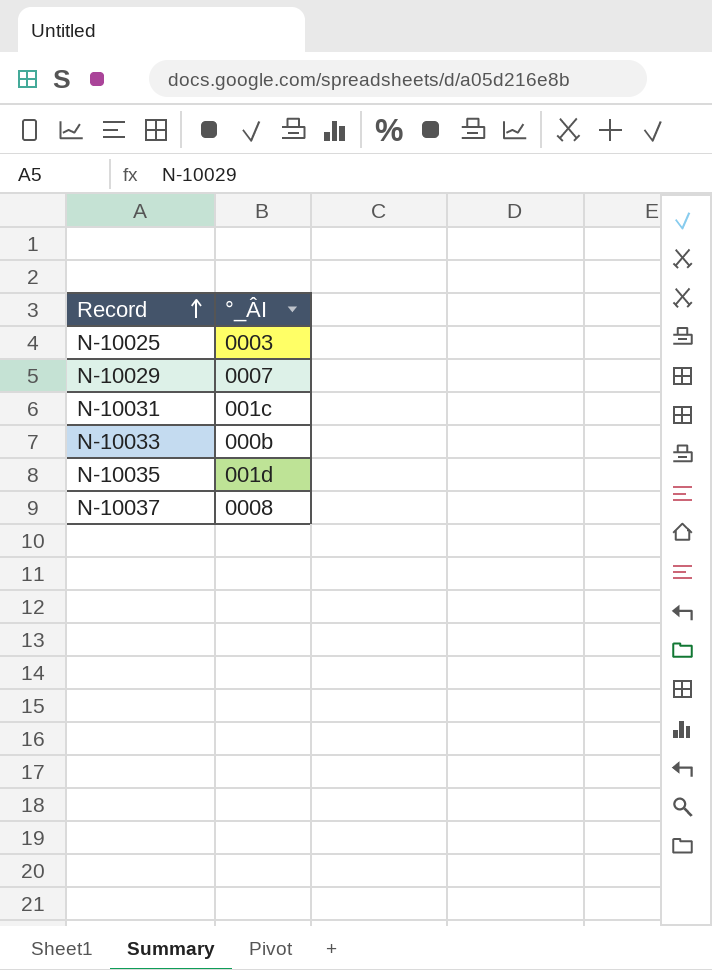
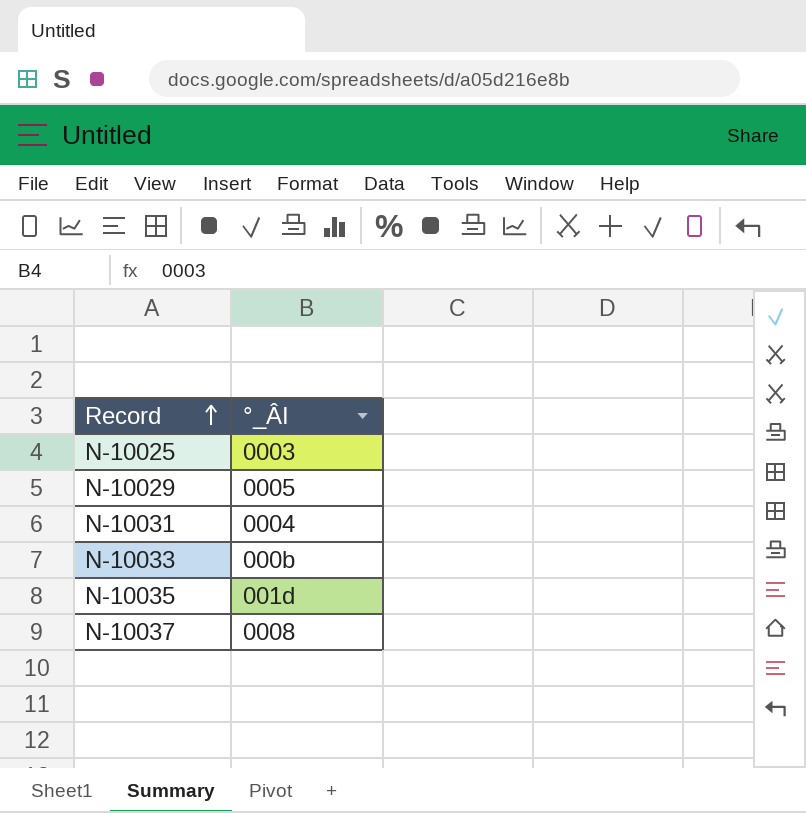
N-10029 | °_ÂI: 0007 -> 0005
N-10031 | °_ÂI: 001c -> 0004

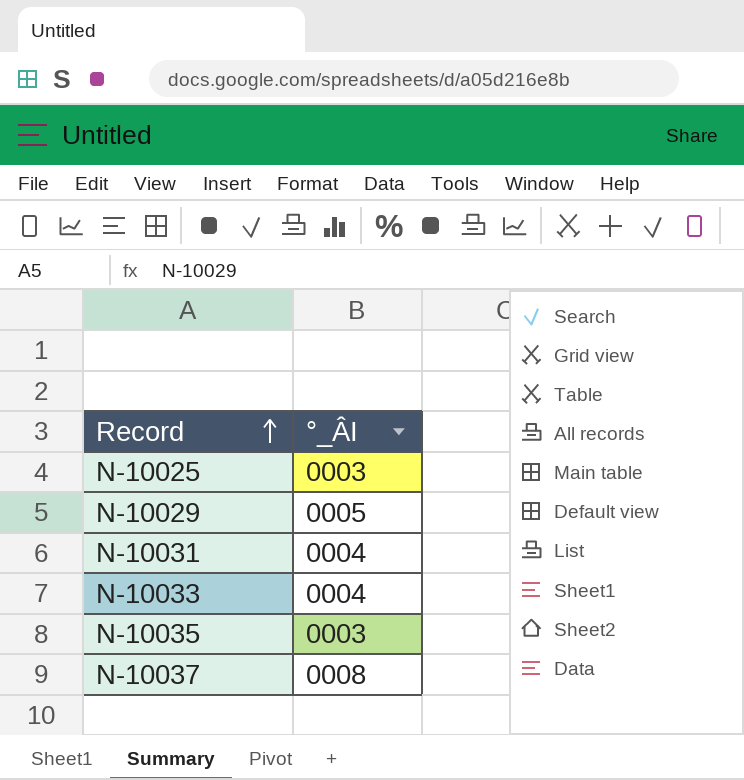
N-10033 | °_ÂI: 000b -> 0004
N-10035 | °_ÂI: 001d -> 0003

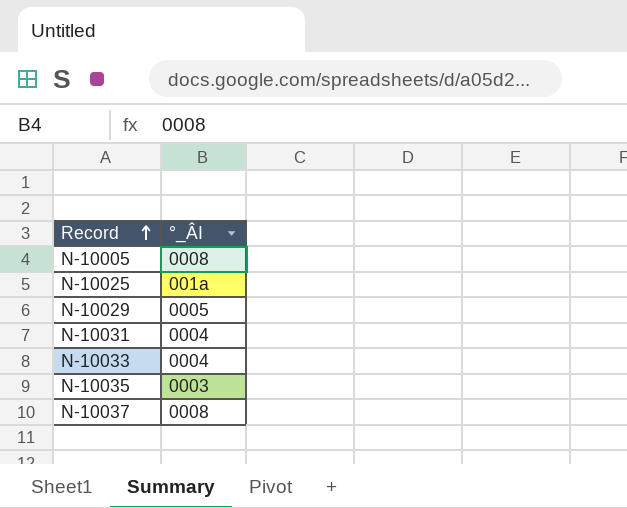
row N-10005: none -> 0008
N-10025 | °_ÂI: 0003 -> 001a

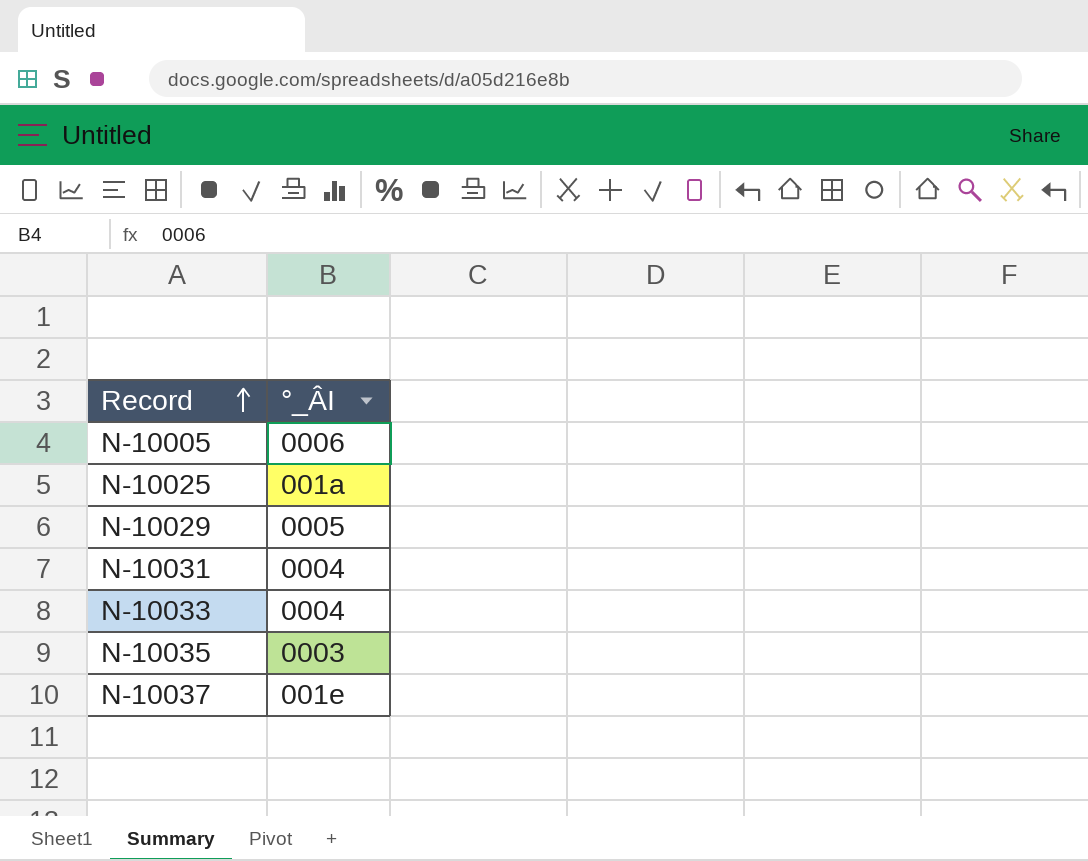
N-10005 | °_ÂI: 0008 -> 0006
N-10037 | °_ÂI: 0008 -> 001e

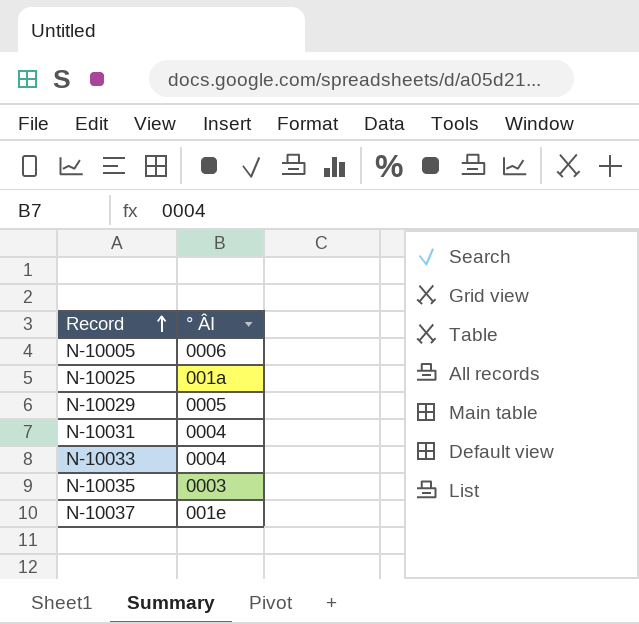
column name: °_ÂI -> ° ÂI

